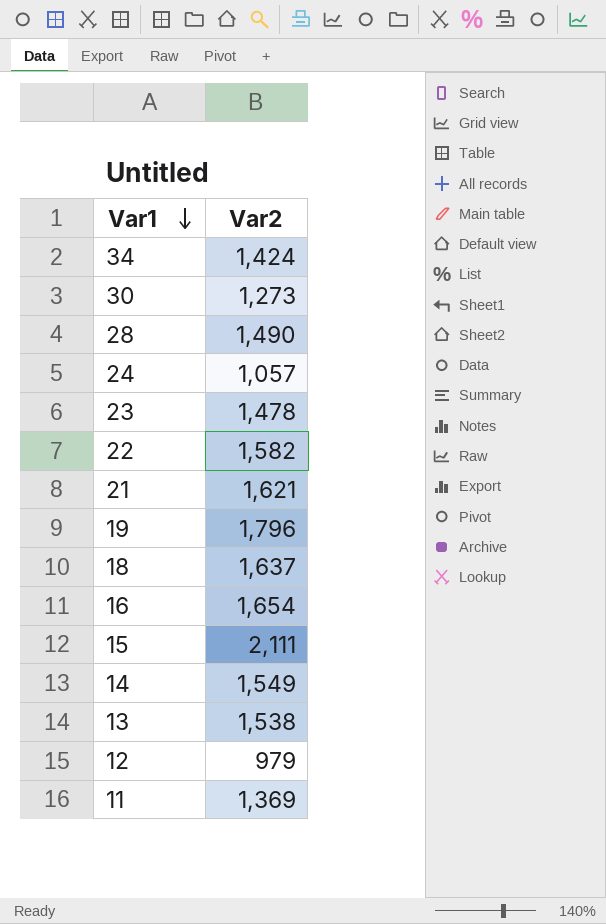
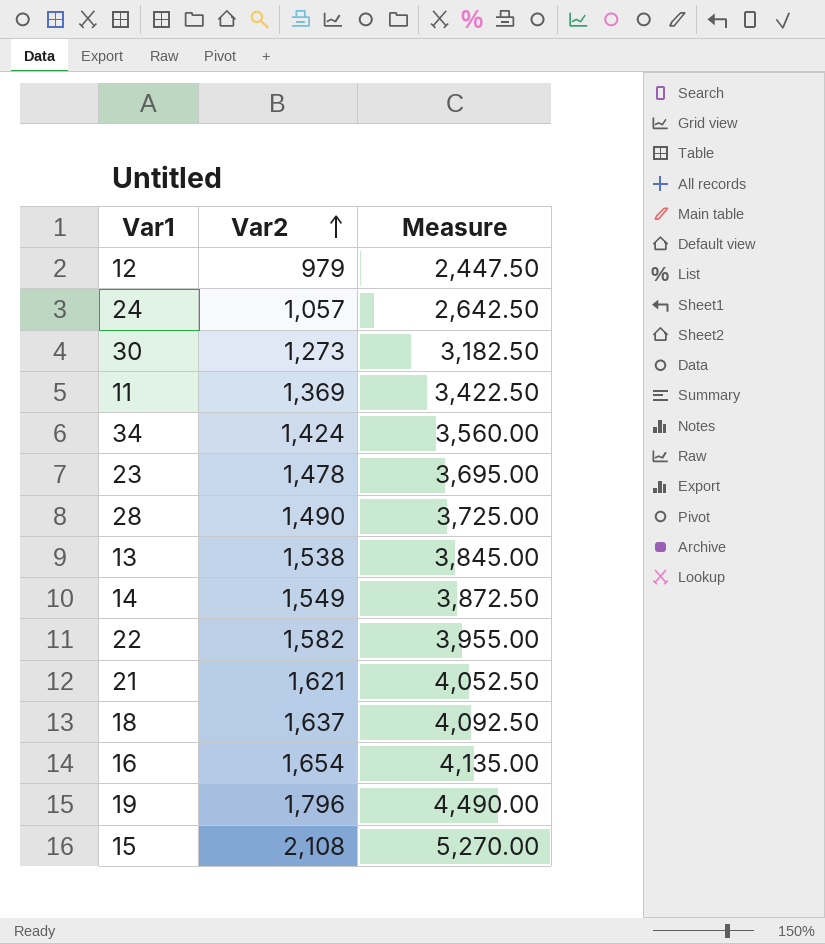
row order: Var1 descending -> Var2 ascending
column Measure | formula: none -> [Var2] * 2.5
15 | Var2: 2,111 -> 2,108

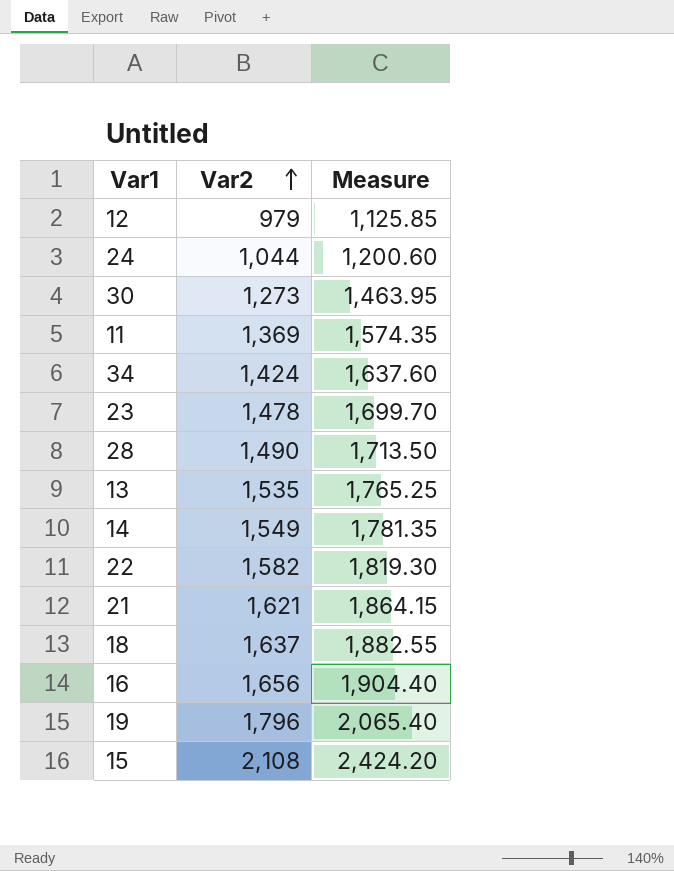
column Measure | formula: [Var2] * 2.5 -> [Var2] * 1.15
24 | Var2: 1,057 -> 1,044
13 | Var2: 1,538 -> 1,535
16 | Var2: 1,654 -> 1,656

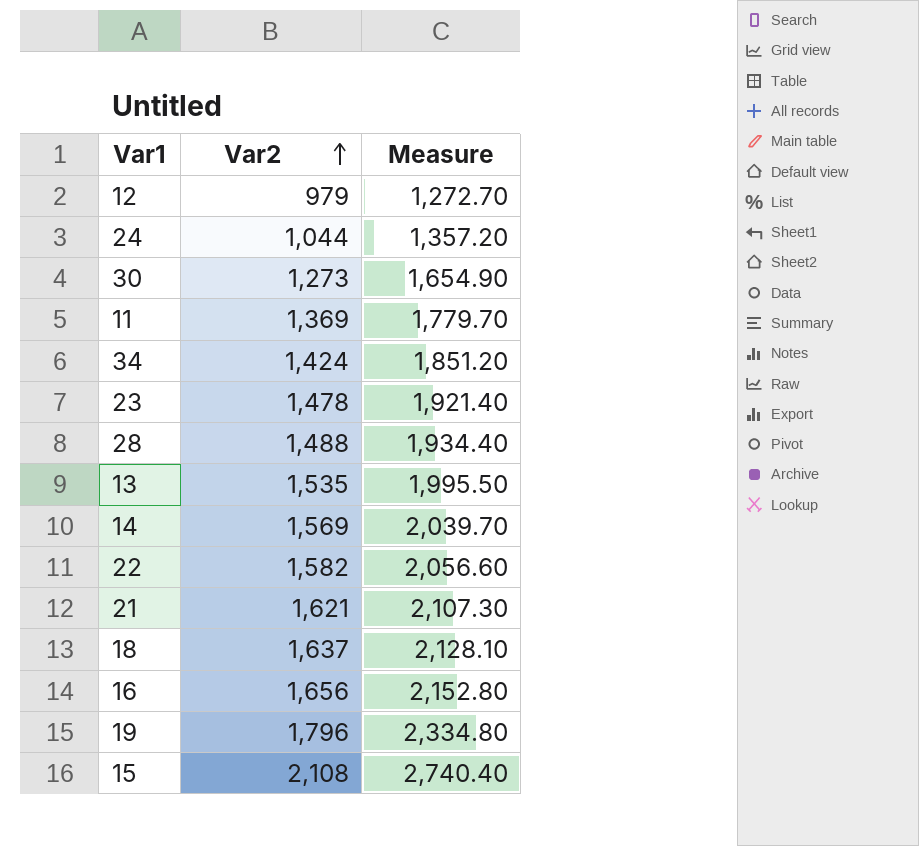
column Measure | formula: [Var2] * 1.15 -> [Var2] * 1.3
28 | Var2: 1,490 -> 1,488
14 | Var2: 1,549 -> 1,569

